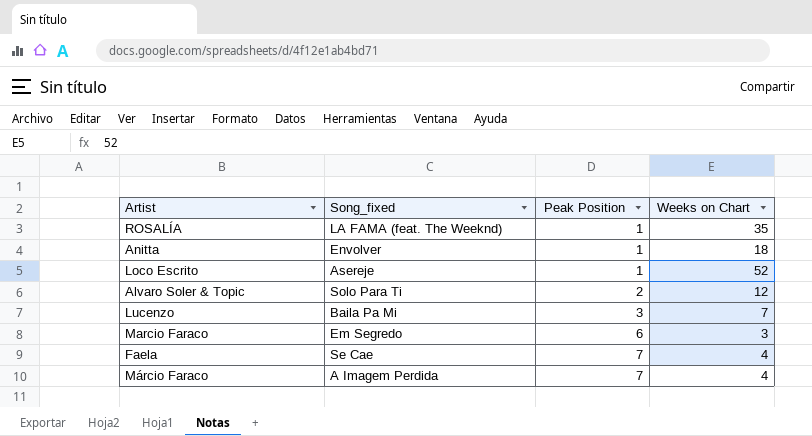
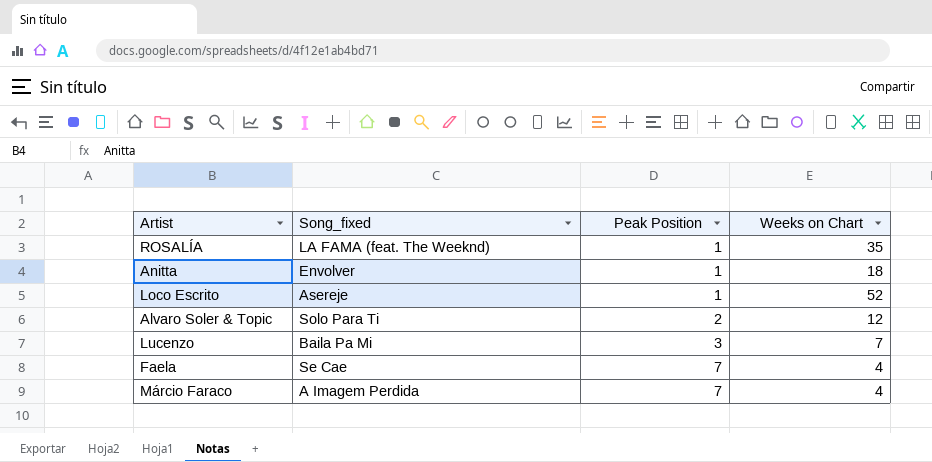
row Marcio Faraco: Em Segredo | 6 | 3 -> none

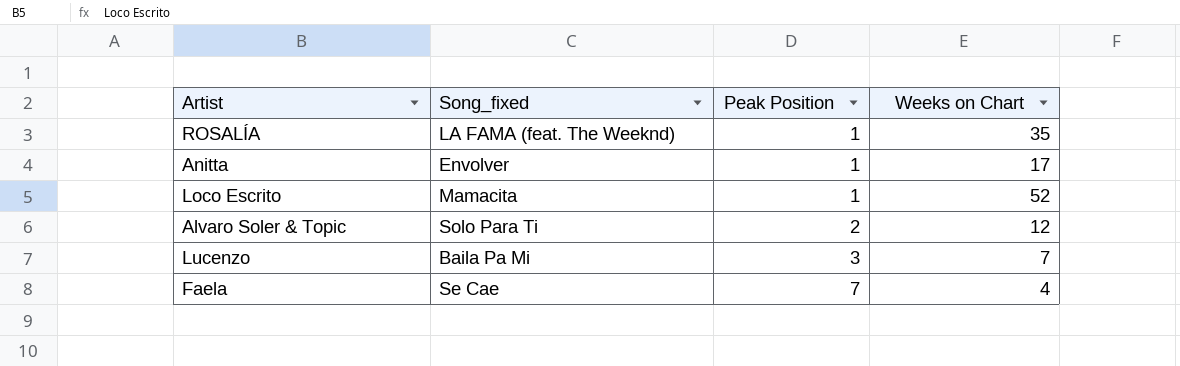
row Márcio Faraco: A Imagem Perdida | 7 | 4 -> none
Anitta | Weeks on Chart: 18 -> 17
Loco Escrito | Song_fixed: Asereje -> Mamacita

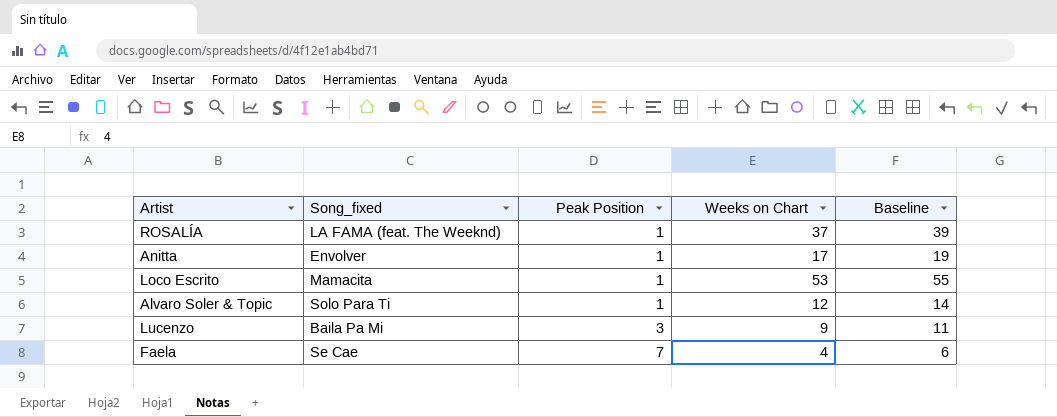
column Baseline | formula: none -> [Weeks on Chart] + 2
ROSALÍA | Weeks on Chart: 35 -> 37
Loco Escrito | Weeks on Chart: 52 -> 53
Alvaro Soler & Topic | Peak Position: 2 -> 1
Lucenzo | Weeks on Chart: 7 -> 9

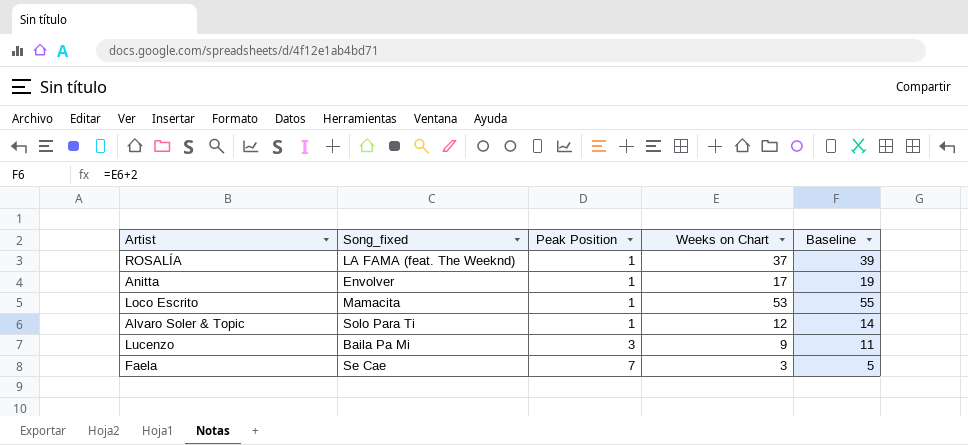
Faela | Weeks on Chart: 4 -> 3
Faela | Baseline: 6 -> 5

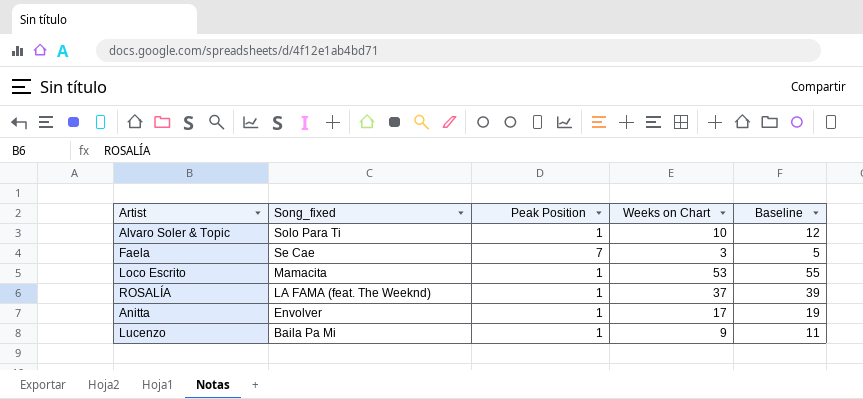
row order: Peak Position ascending -> Song_fixed descending
Alvaro Soler & Topic | Weeks on Chart: 12 -> 10
Alvaro Soler & Topic | Baseline: 14 -> 12
Lucenzo | Peak Position: 3 -> 1

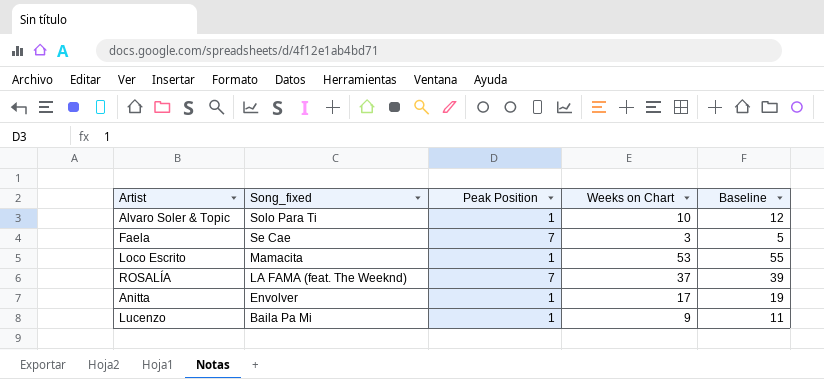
ROSALÍA | Peak Position: 1 -> 7

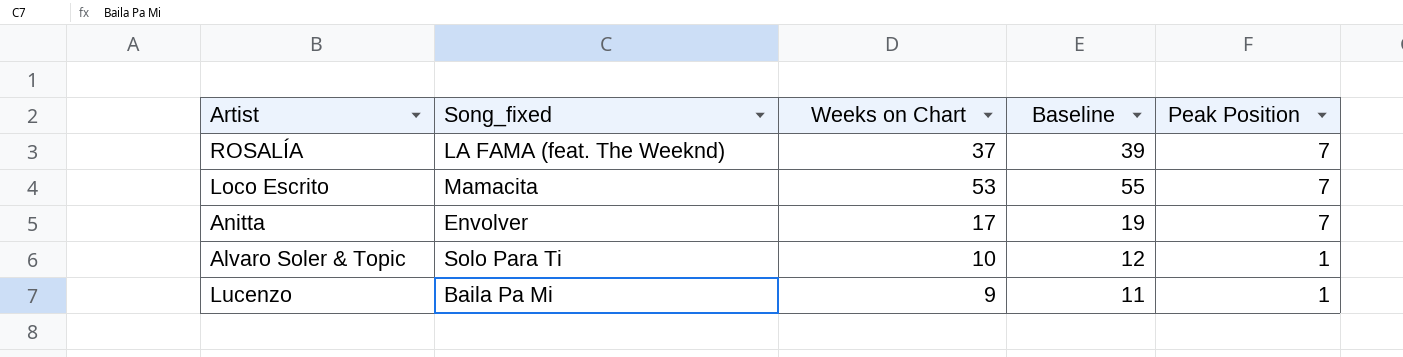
row order: Song_fixed descending -> Peak Position descending
column Peak Position | position: 3 -> 5
row Faela: Se Cae | 7 | 3 | 5 -> none
Loco Escrito | Peak Position: 1 -> 7
Anitta | Peak Position: 1 -> 7

